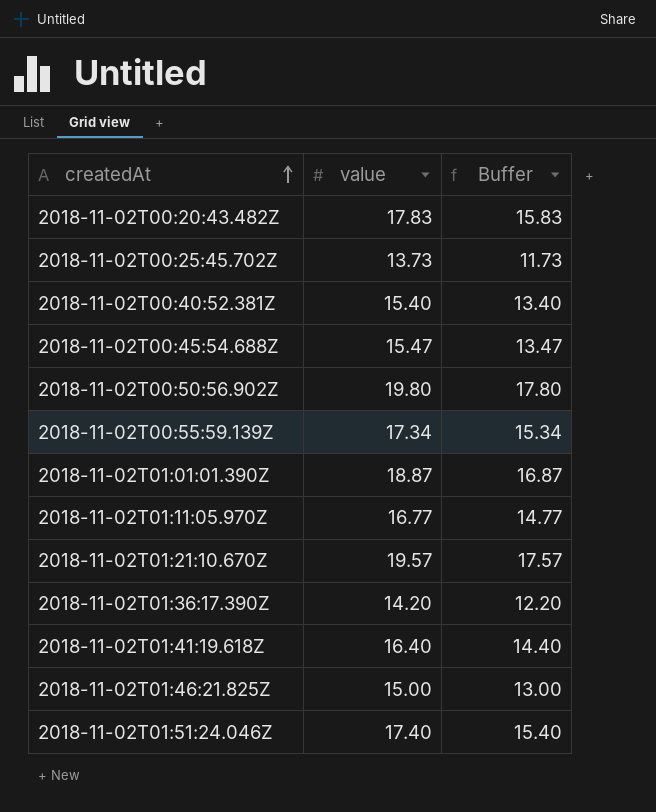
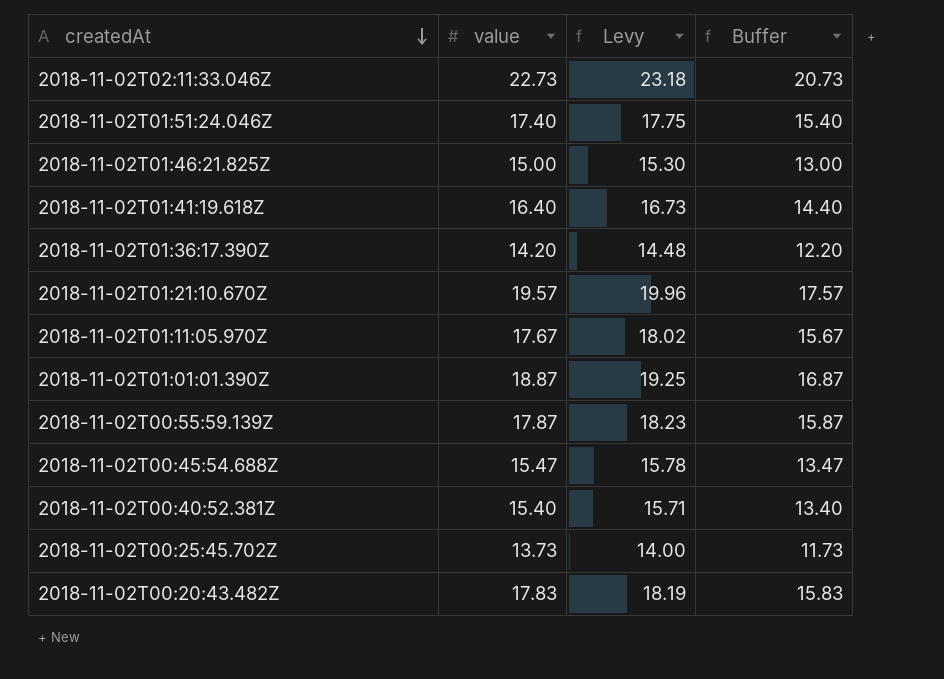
row order: createdAt ascending -> createdAt descending
column Levy | formula: none -> [value] * 1.02
row 2018-11-02T00:50:56.902Z: 19.80 | 17.80 -> none
row 2018-11-02T02:11:33.046Z: none -> 22.73 | 23.18 | 20.73
2018-11-02T01:11:05.970Z | value: 16.77 -> 17.67
2018-11-02T01:11:05.970Z | Buffer: 14.77 -> 15.67
2018-11-02T00:55:59.139Z | value: 17.34 -> 17.87
2018-11-02T00:55:59.139Z | Buffer: 15.34 -> 15.87

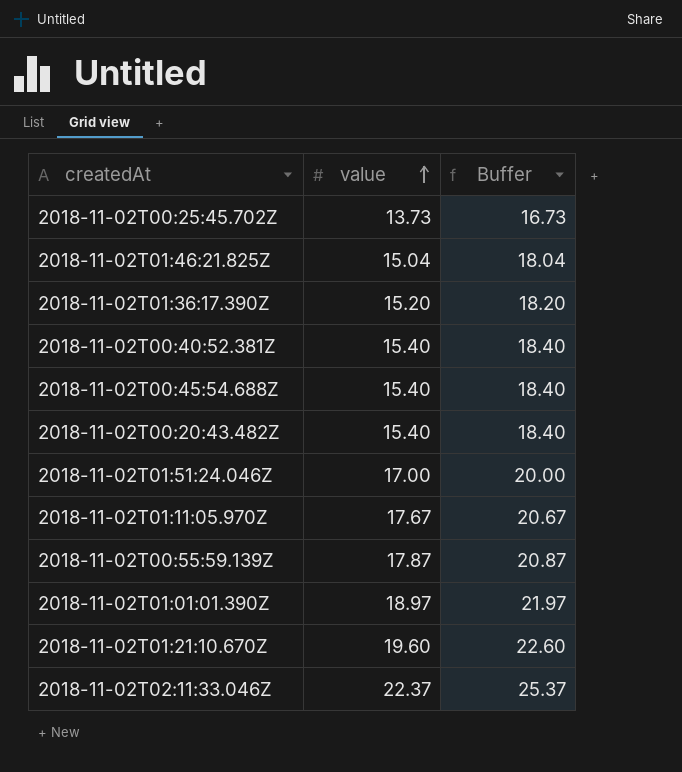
row order: createdAt descending -> value ascending
column Levy | formula: [value] * 1.02 -> none
column Buffer | formula: [value] - 2 -> [value] + 3
row 2018-11-02T01:41:19.618Z: 16.40 | 16.73 | 14.40 -> none
2018-11-02T01:46:21.825Z | value: 15.00 -> 15.04
2018-11-02T01:36:17.390Z | value: 14.20 -> 15.20
2018-11-02T00:45:54.688Z | value: 15.47 -> 15.40
2018-11-02T00:20:43.482Z | value: 17.83 -> 15.40
2018-11-02T01:51:24.046Z | value: 17.40 -> 17.00
2018-11-02T01:01:01.390Z | value: 18.87 -> 18.97
2018-11-02T01:21:10.670Z | value: 19.57 -> 19.60
2018-11-02T02:11:33.046Z | value: 22.73 -> 22.37

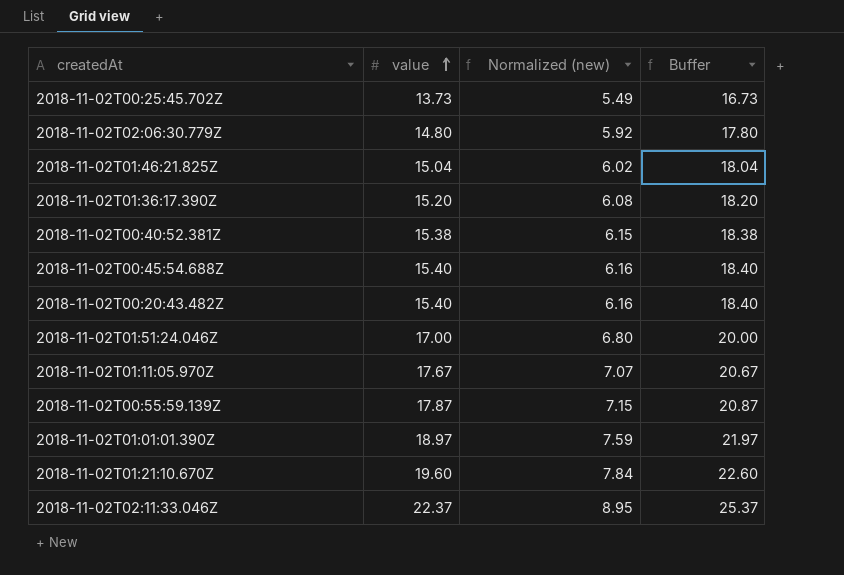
column Normalized (new) | formula: none -> [value] * 0.4
row 2018-11-02T02:06:30.779Z: none -> 14.80 | 5.92 | 17.80
2018-11-02T00:40:52.381Z | value: 15.40 -> 15.38
2018-11-02T00:40:52.381Z | Buffer: 18.40 -> 18.38

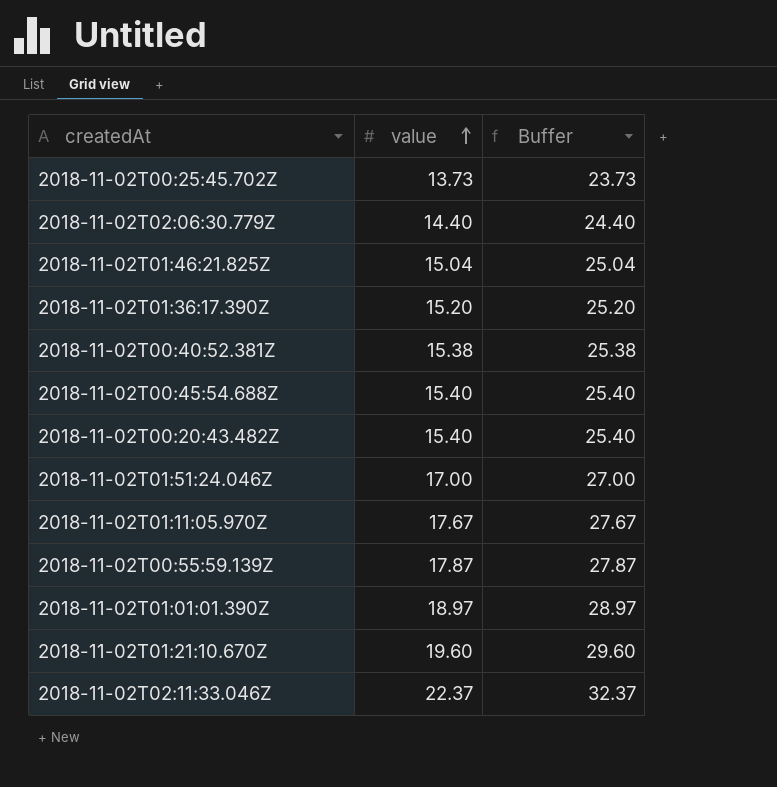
column Normalized (new) | formula: [value] * 0.4 -> none
column Buffer | formula: [value] + 3 -> [value] + 10
2018-11-02T02:06:30.779Z | value: 14.80 -> 14.40

